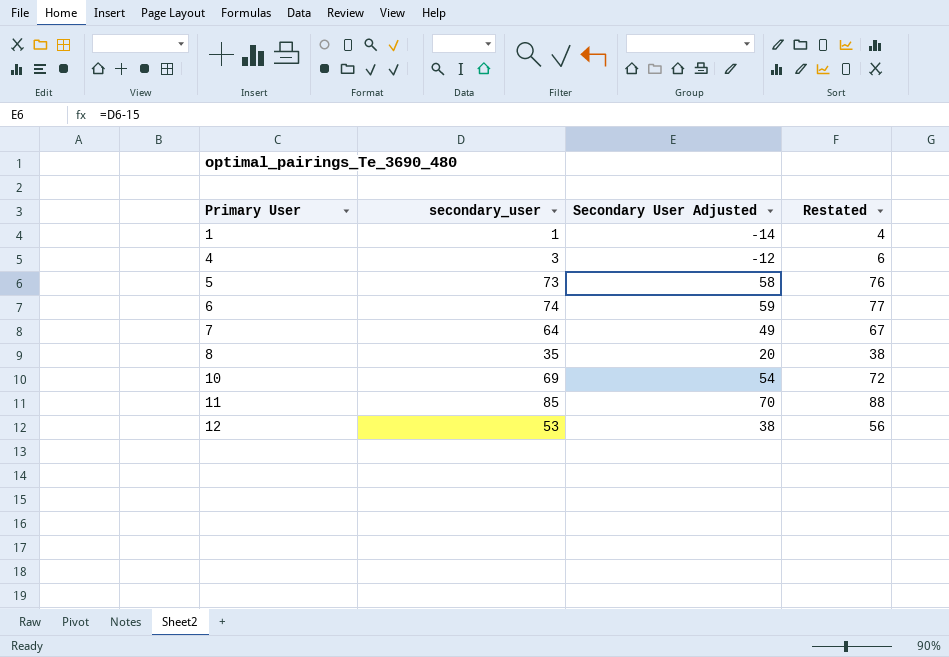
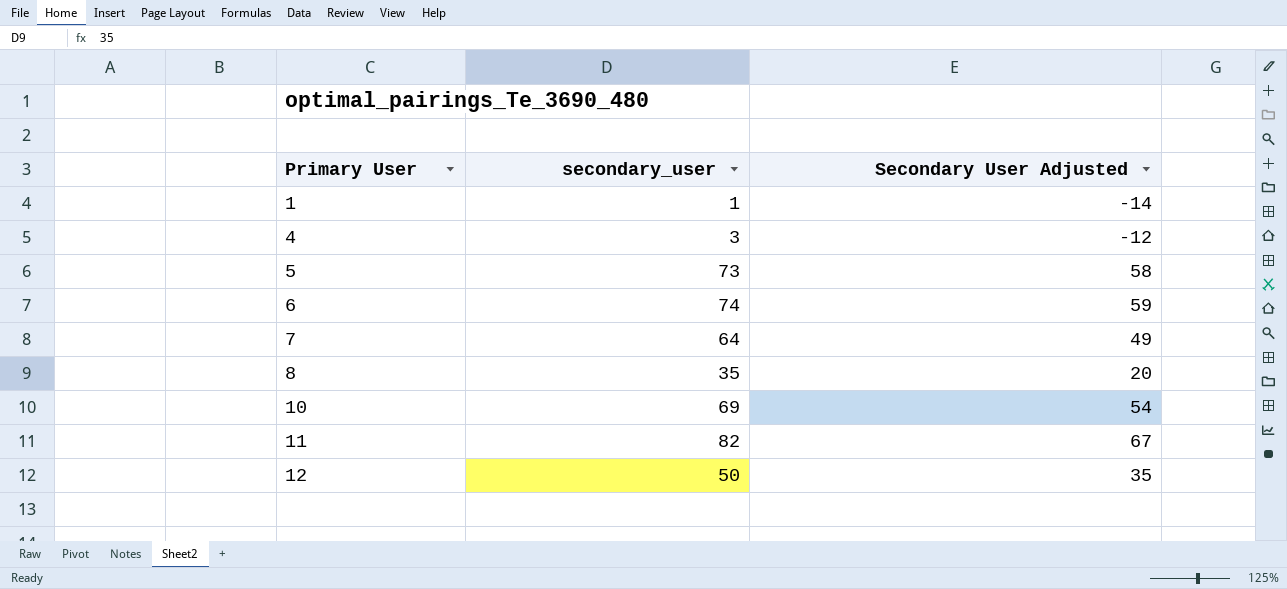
column Restated | formula: [secondary_user] + 3 -> none
11 | secondary_user: 85 -> 82
11 | Secondary User Adjusted: 70 -> 67
12 | secondary_user: 53 -> 50
12 | Secondary User Adjusted: 38 -> 35

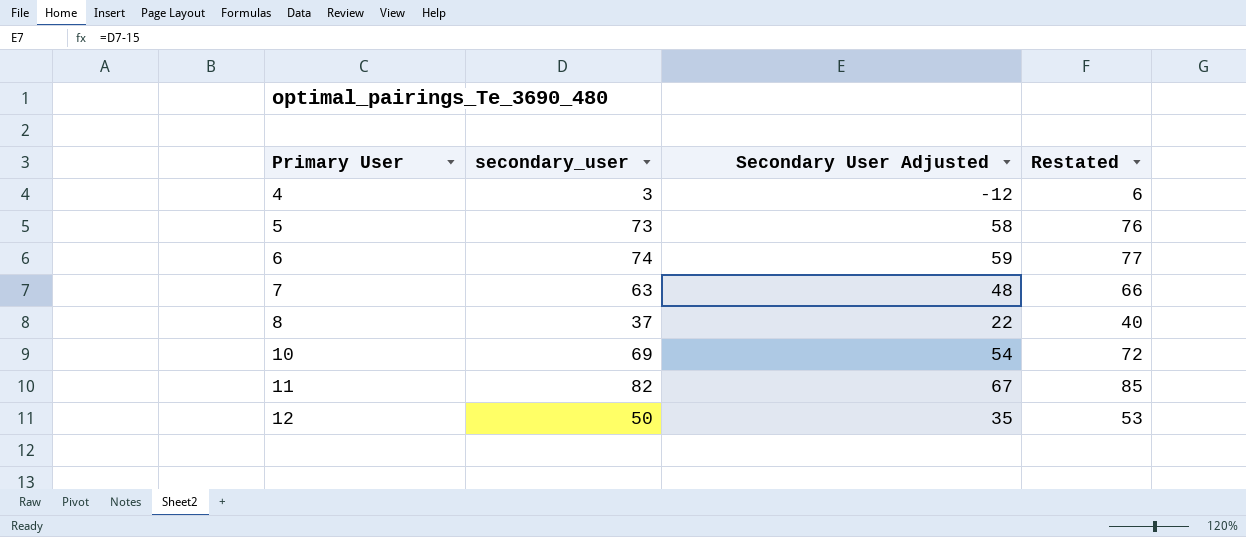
column Restated | formula: none -> [secondary_user] + 3
row 1: 1 | -14 -> none
7 | secondary_user: 64 -> 63
7 | Secondary User Adjusted: 49 -> 48
8 | secondary_user: 35 -> 37
8 | Secondary User Adjusted: 20 -> 22

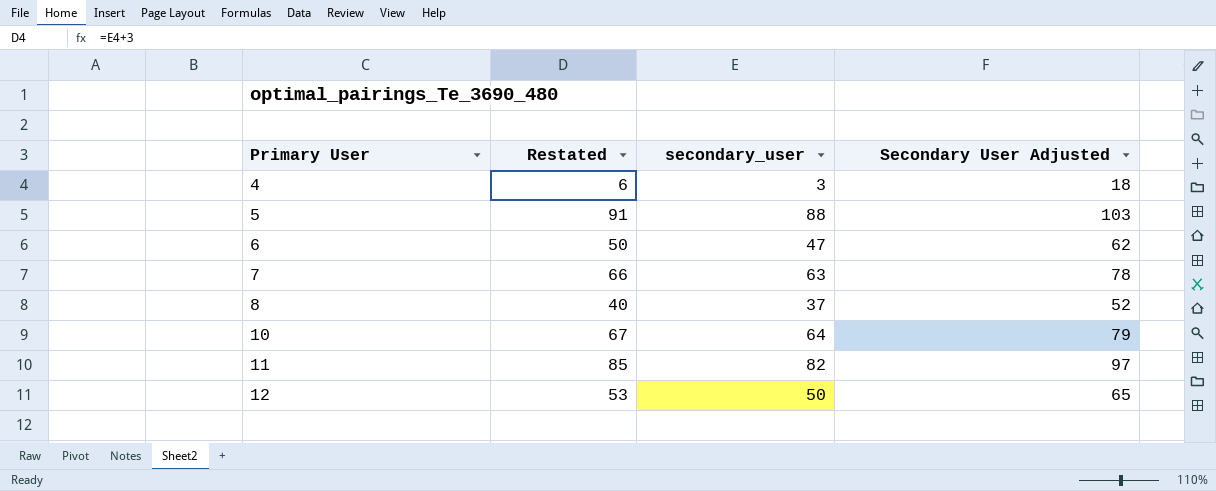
column Restated | position: 4 -> 2
column Secondary User Adjusted | formula: [secondary_user] - 15 -> [secondary_user] + 15
5 | Restated: 76 -> 91
5 | secondary_user: 73 -> 88
6 | Restated: 77 -> 50
6 | secondary_user: 74 -> 47
10 | Restated: 72 -> 67
10 | secondary_user: 69 -> 64

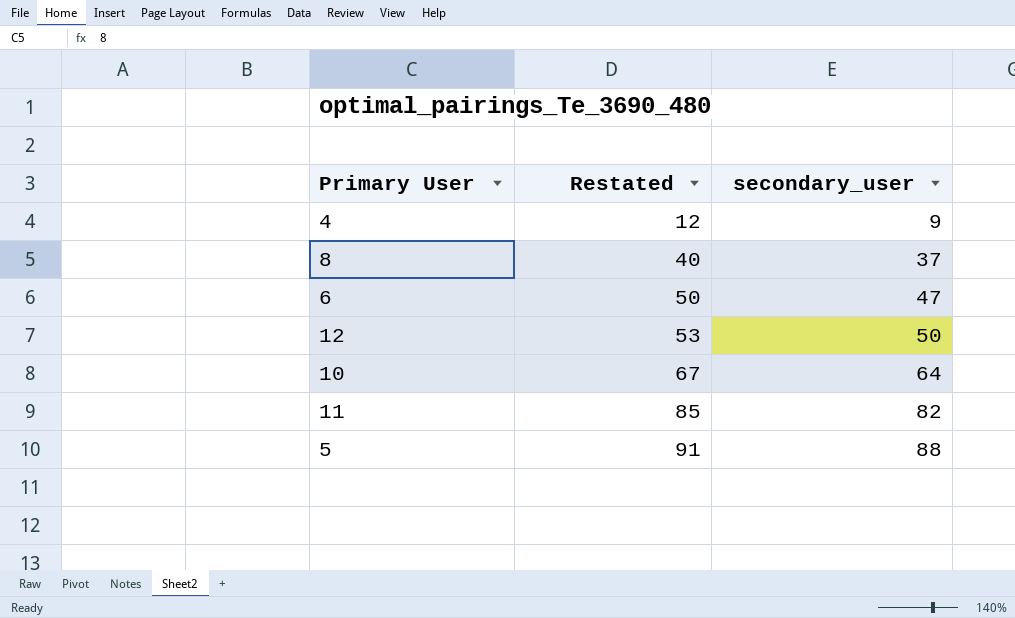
row order: Primary User ascending -> Restated ascending
column Secondary User Adjusted | formula: [secondary_user] + 15 -> none
row 7: 66 | 63 | 78 -> none
4 | Restated: 6 -> 12
4 | secondary_user: 3 -> 9

